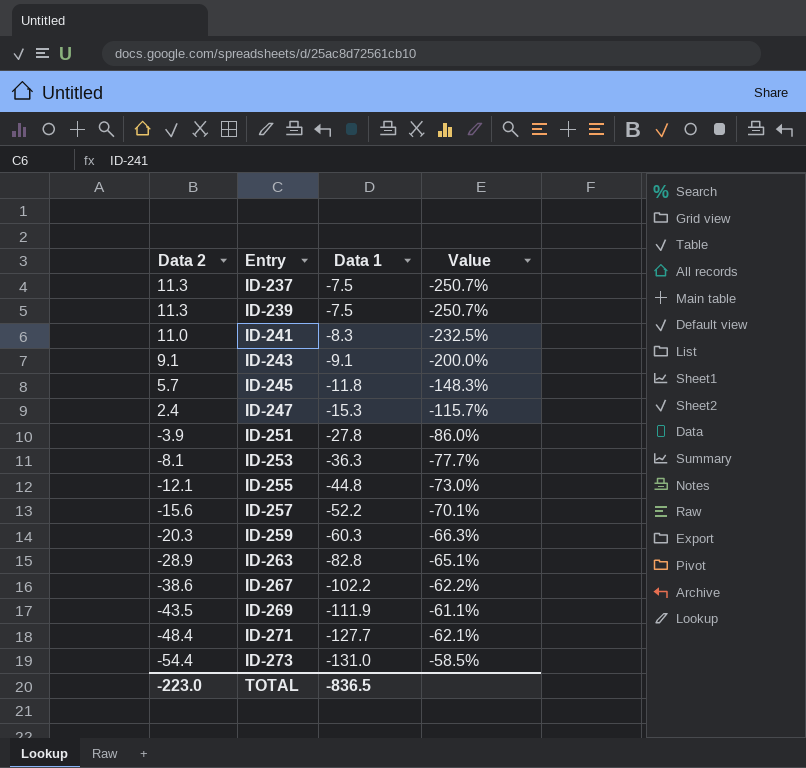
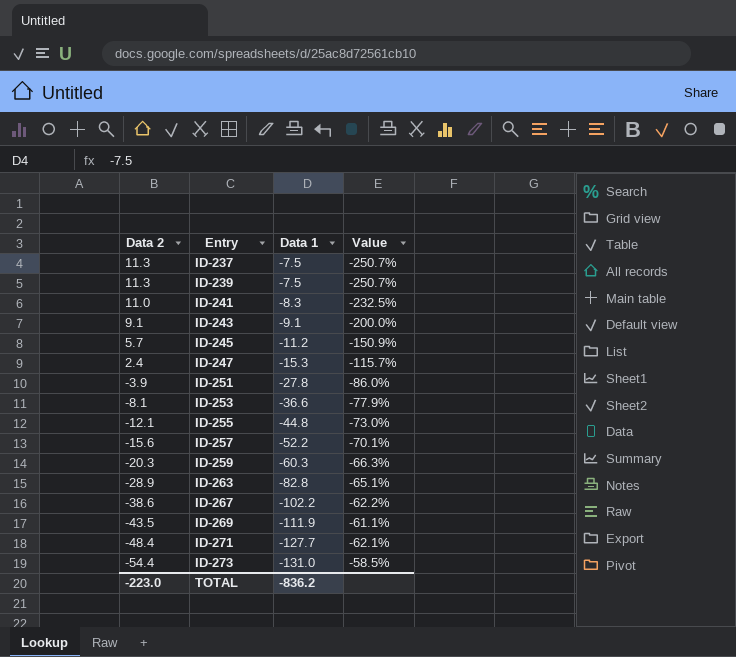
ID-245 | Data 1: -11.8 -> -11.2
ID-245 | Value: -148.3% -> -150.9%
ID-253 | Data 1: -36.3 -> -36.6
ID-253 | Value: -77.7% -> -77.9%
TOTAL | Data 1: -836.5 -> -836.2

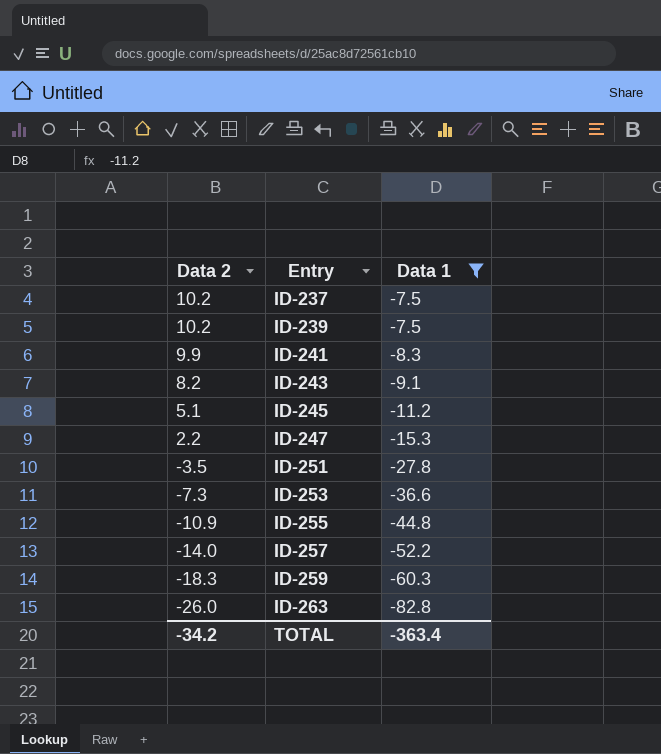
filter: none -> Data 1 >= -82.8
column Value | formula: ([Data 2] - [Data 1]) / [Data 1] -> none
ID-237 | Data 2: 11.3 -> 10.2
ID-239 | Data 2: 11.3 -> 10.2
ID-241 | Data 2: 11.0 -> 9.9
ID-243 | Data 2: 9.1 -> 8.2
ID-245 | Data 2: 5.7 -> 5.1
ID-247 | Data 2: 2.4 -> 2.2
ID-251 | Data 2: -3.9 -> -3.5
ID-253 | Data 2: -8.1 -> -7.3
ID-255 | Data 2: -12.1 -> -10.9
ID-257 | Data 2: -15.6 -> -14.0
ID-259 | Data 2: -20.3 -> -18.3
ID-263 | Data 2: -28.9 -> -26.0
TOTAL | Data 2: -223.0 -> -34.2
TOTAL | Data 1: -836.2 -> -363.4

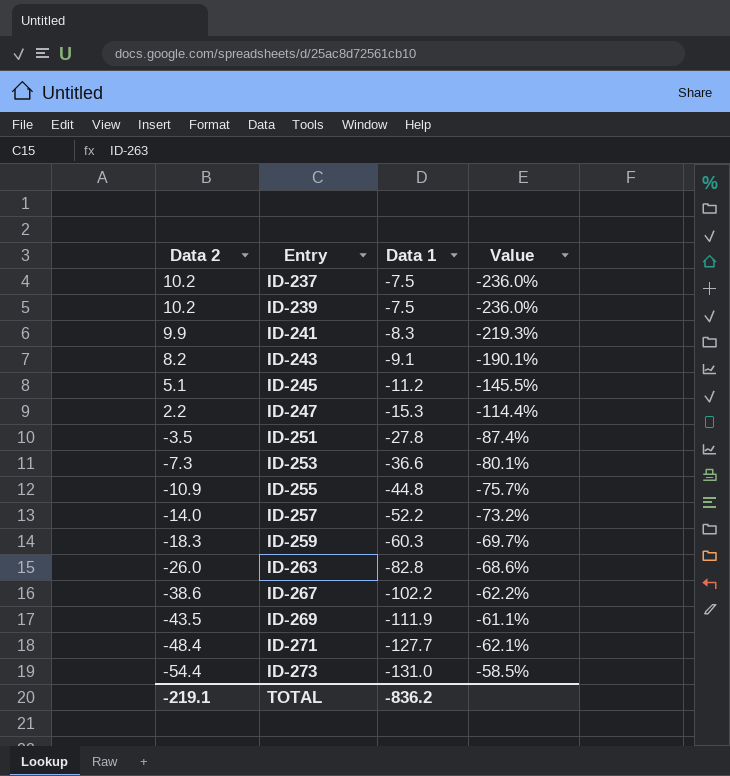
filter: Data 1 >= -82.8 -> none
column Value | formula: none -> ([Data 2] - [Data 1]) / [Data 1]
TOTAL | Data 2: -34.2 -> -219.1
TOTAL | Data 1: -363.4 -> -836.2

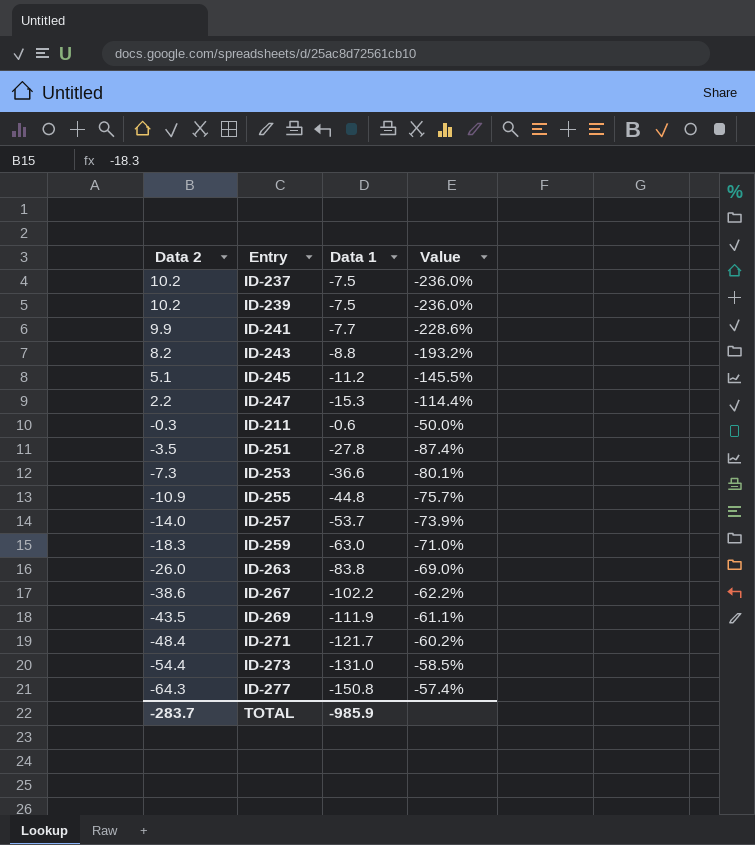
ID-241 | Data 1: -8.3 -> -7.7
ID-241 | Value: -219.3% -> -228.6%
ID-243 | Data 1: -9.1 -> -8.8
ID-243 | Value: -190.1% -> -193.2%
row ID-211: none -> -0.3 | -0.6 | -50.0%
ID-257 | Data 1: -52.2 -> -53.7
ID-257 | Value: -73.2% -> -73.9%
ID-259 | Data 1: -60.3 -> -63.0
ID-259 | Value: -69.7% -> -71.0%
ID-263 | Data 1: -82.8 -> -83.8
ID-263 | Value: -68.6% -> -69.0%
ID-271 | Data 1: -127.7 -> -121.7
ID-271 | Value: -62.1% -> -60.2%
row ID-277: none -> -64.3 | -150.8 | -57.4%
TOTAL | Data 2: -219.1 -> -283.7
TOTAL | Data 1: -836.2 -> -985.9

